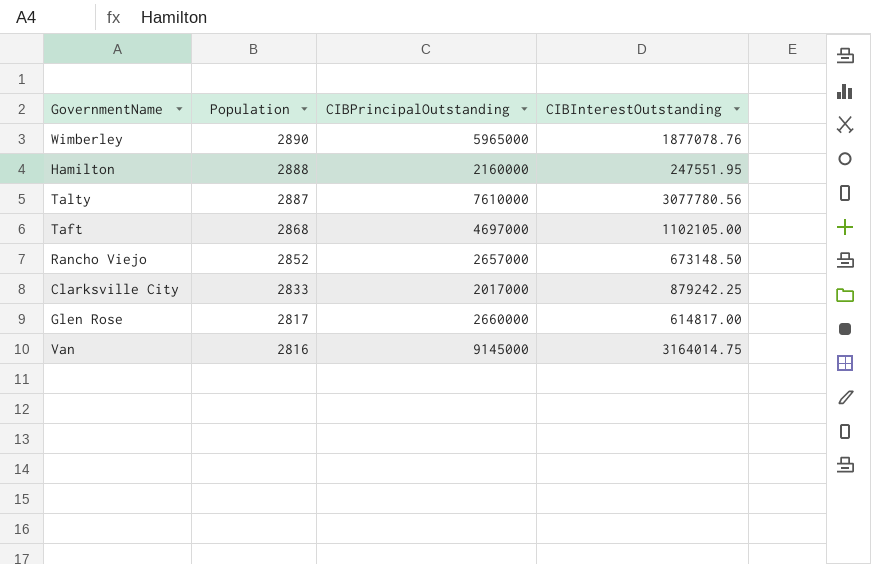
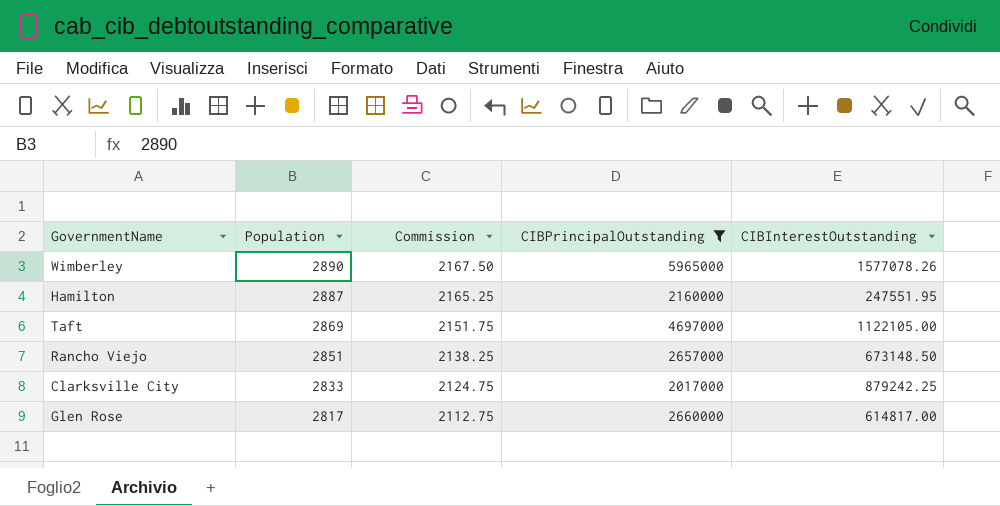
filter: none -> CIBPrincipalOutstanding <= 5965000
column Commission | formula: none -> [Population] * 0.75
Wimberley | CIBInterestOutstanding: 1877078.76 -> 1577078.26
Hamilton | Population: 2888 -> 2887
Taft | Population: 2868 -> 2869
Taft | CIBInterestOutstanding: 1102105.00 -> 1122105.00
Rancho Viejo | Population: 2852 -> 2851

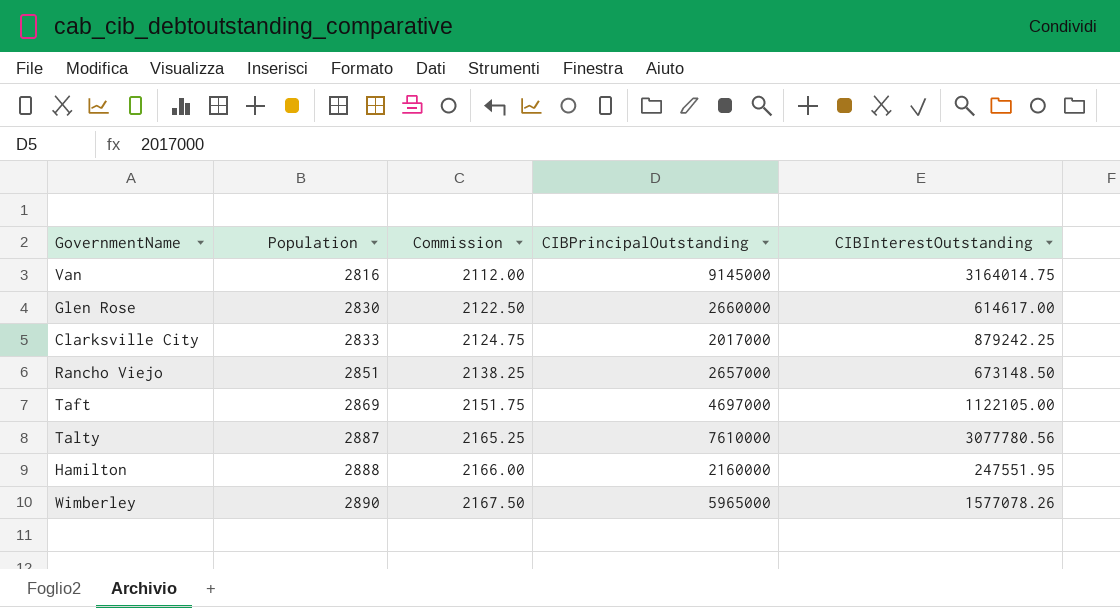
filter: CIBPrincipalOutstanding <= 5965000 -> none
row order: Population descending -> Population ascending
Glen Rose | Population: 2817 -> 2830
Glen Rose | Commission: 2112.75 -> 2122.50
Glen Rose | CIBInterestOutstanding: 614817.00 -> 614617.00
Hamilton | Population: 2887 -> 2888
Hamilton | Commission: 2165.25 -> 2166.00

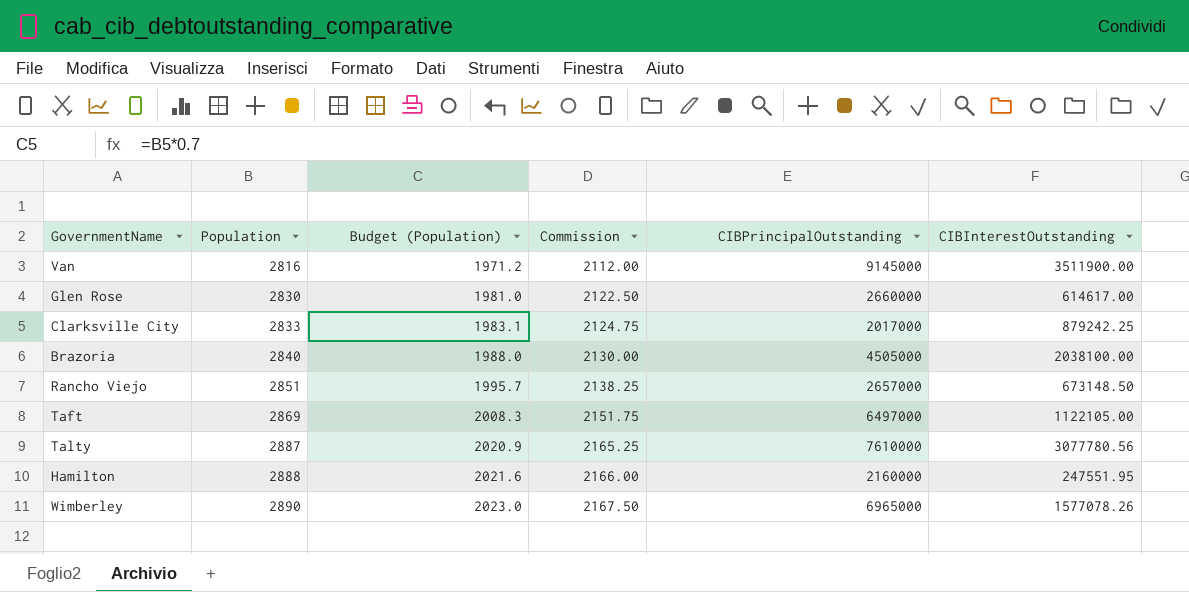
column Budget (Population) | formula: none -> [Population] * 0.7
Van | CIBInterestOutstanding: 3164014.75 -> 3511900.00
row Brazoria: none -> 2840 | 1988.0 | 2130.00 | 4505000 | 2038100.00
Taft | CIBPrincipalOutstanding: 4697000 -> 6497000
Wimberley | CIBPrincipalOutstanding: 5965000 -> 6965000

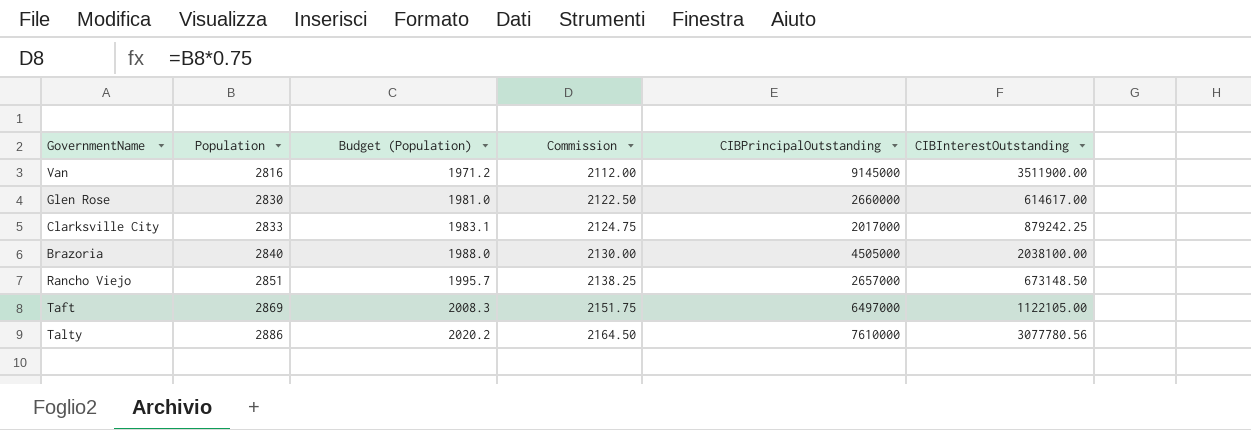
row Hamilton: 2888 | 2021.6 | 2166.00 | 2160000 | 247551.95 -> none
row Wimberley: 2890 | 2023.0 | 2167.50 | 6965000 | 1577078.26 -> none
Talty | Population: 2887 -> 2886
Talty | Budget (Population): 2020.9 -> 2020.2
Talty | Commission: 2165.25 -> 2164.50

